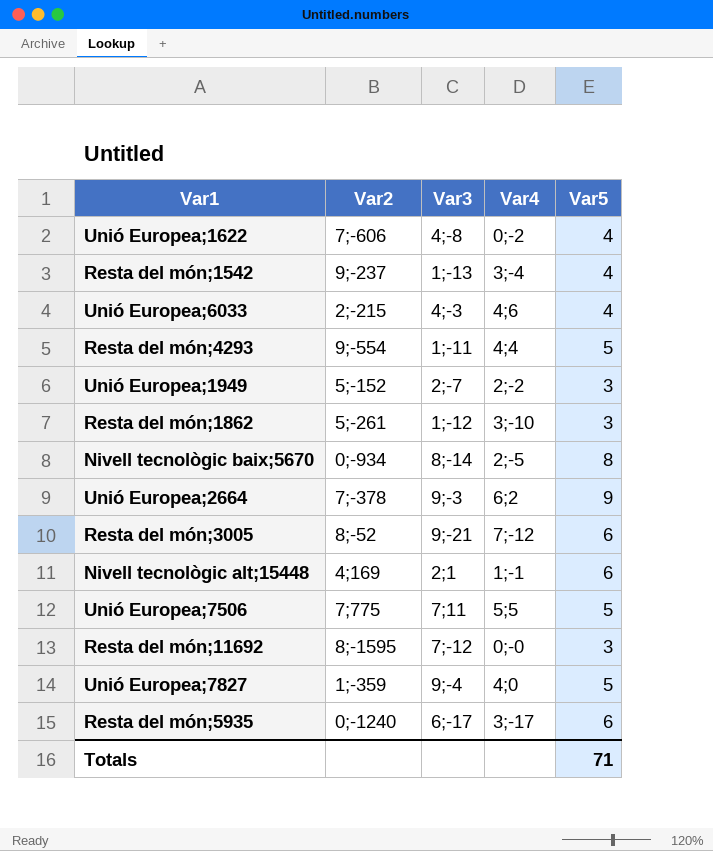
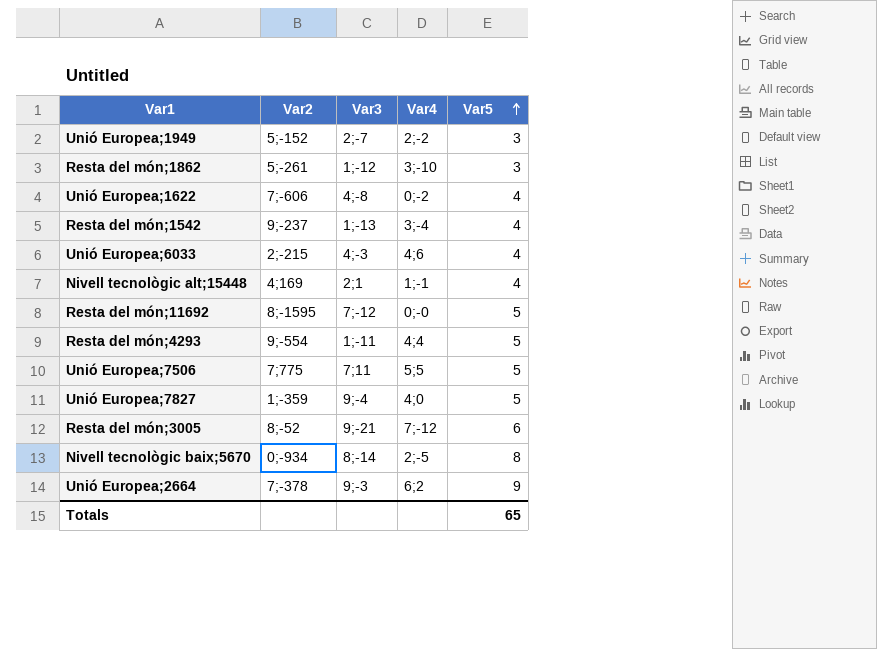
row order: none -> Var5 ascending
row Resta del món;5935: 0;-1240 | 6;-17 | 3;-17 | 6 -> none
Nivell tecnològic alt;15448 | Var5: 6 -> 4
Resta del món;11692 | Var5: 3 -> 5
Totals | Var5: 71 -> 65

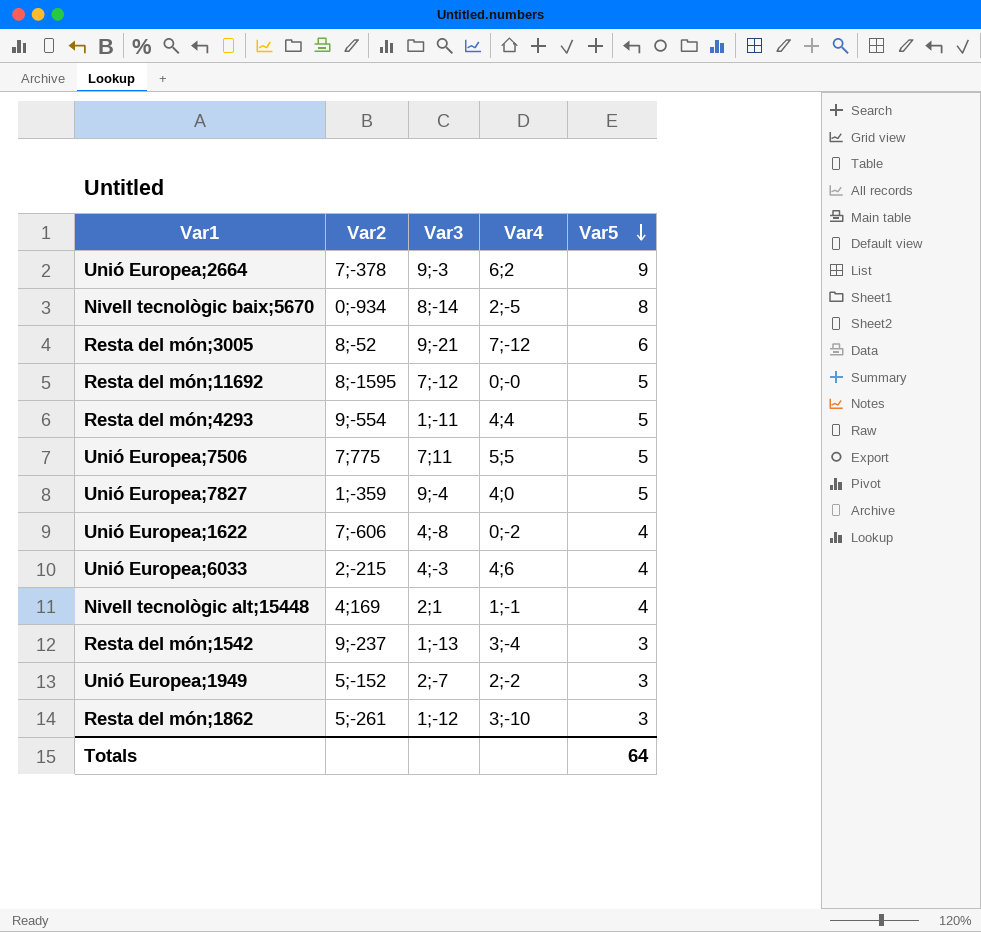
row order: Var5 ascending -> Var5 descending
Resta del món;1542 | Var5: 4 -> 3
Totals | Var5: 65 -> 64

